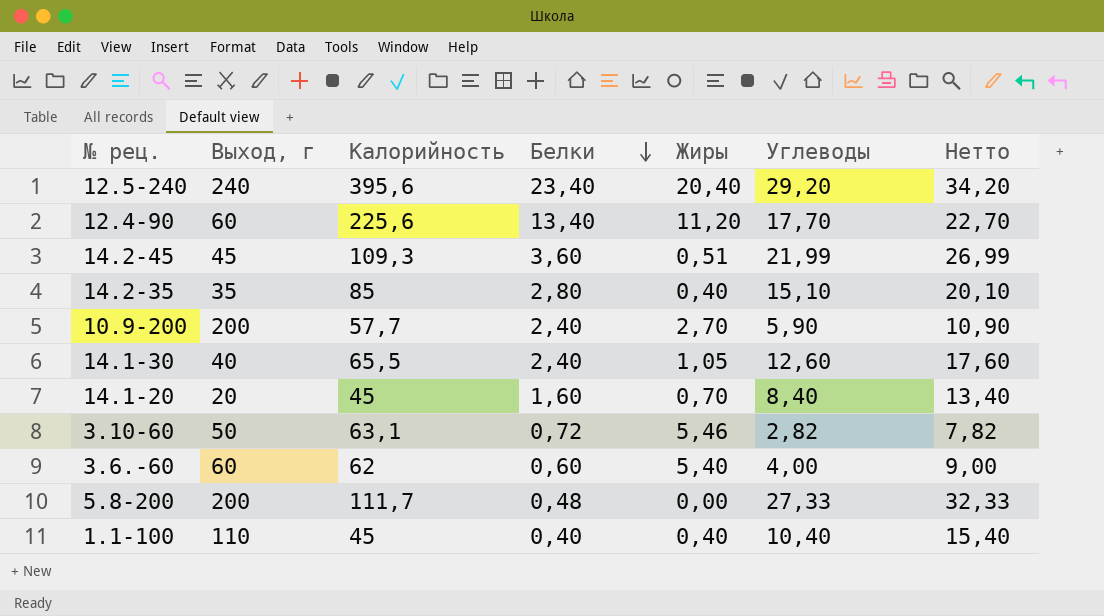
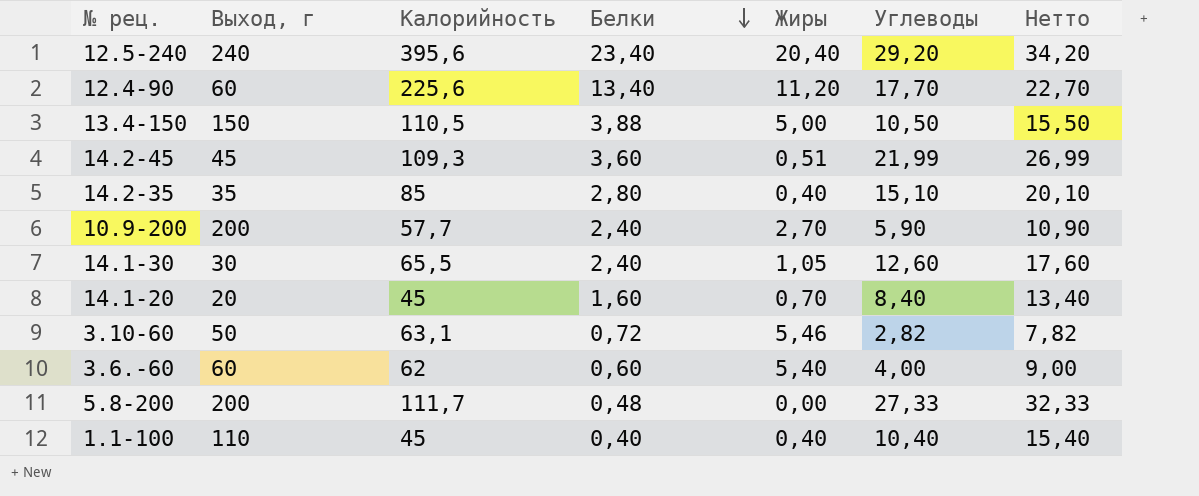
row 13.4-150: none -> 150 | 110,5 | 3,88 | 5,00 | 10,50 | 15,50
14.1-30 | Выход, г: 40 -> 30

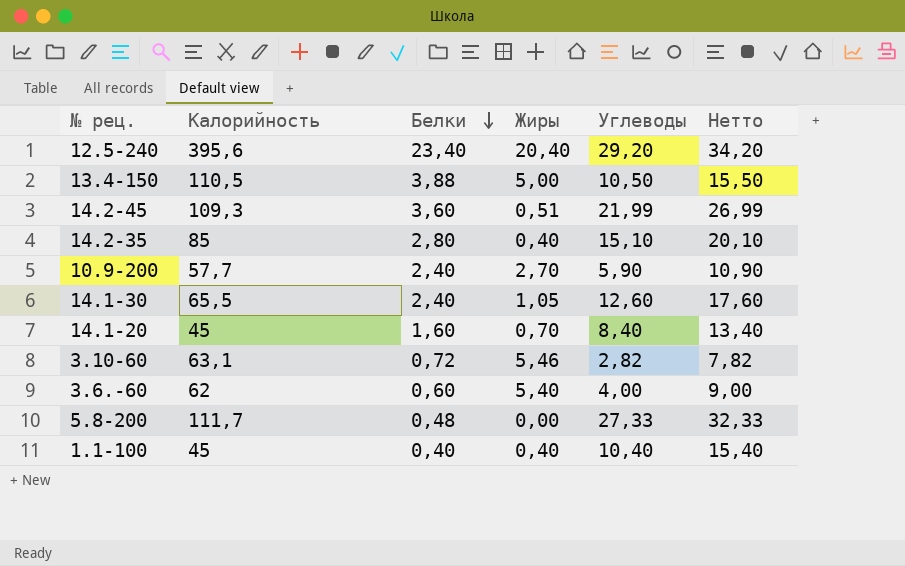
column Выход, г | position: 2 -> none
row 12.4-90: 60 | 225,6 | 13,40 | 11,20 | 17,70 | 22,70 -> none

